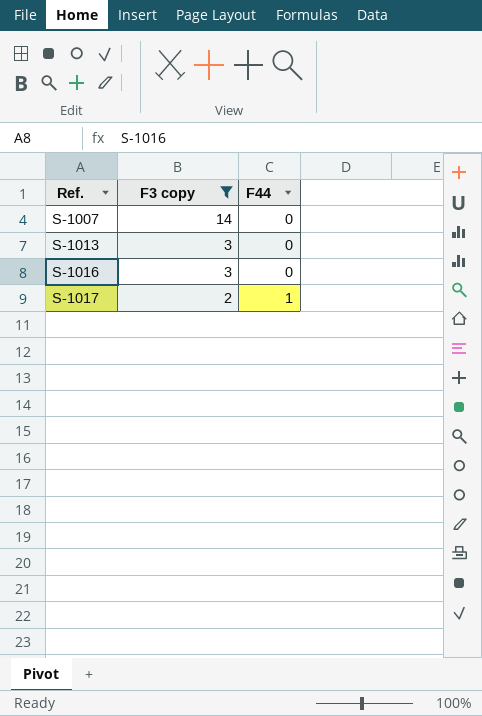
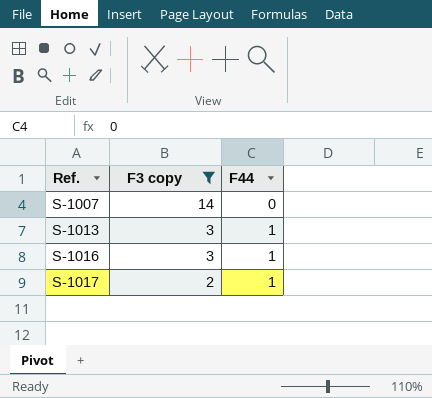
S-1013 | F44: 0 -> 1
S-1016 | F44: 0 -> 1

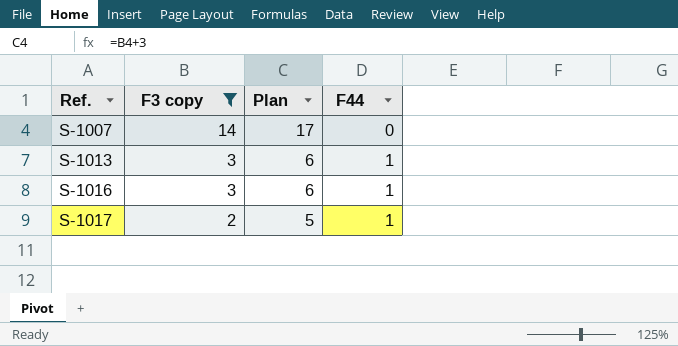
column Plan | formula: none -> [F3 copy] + 3

